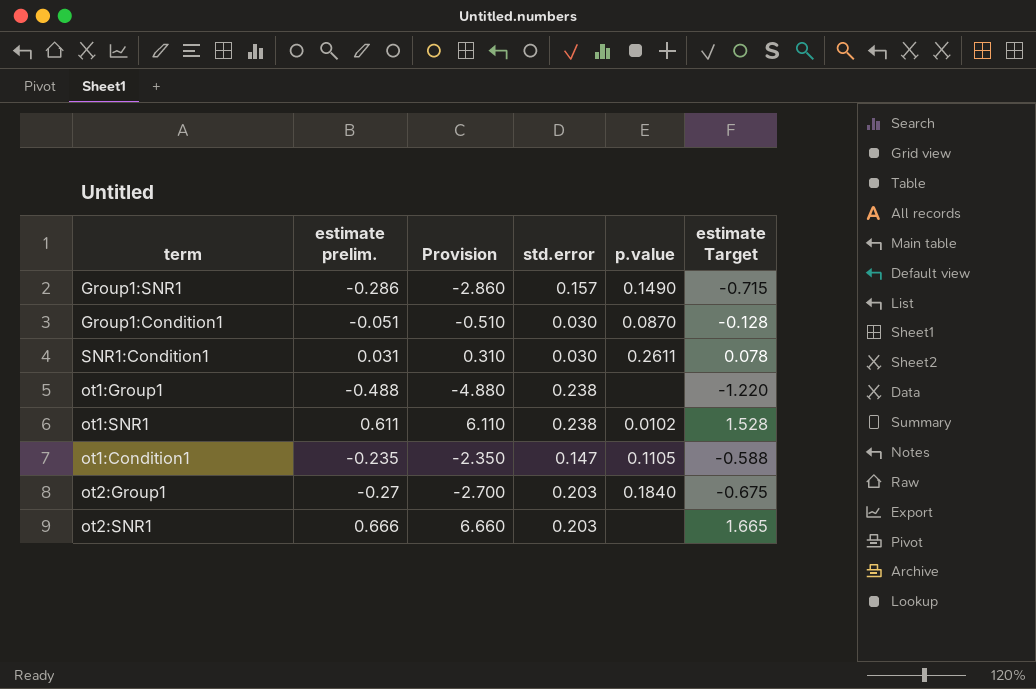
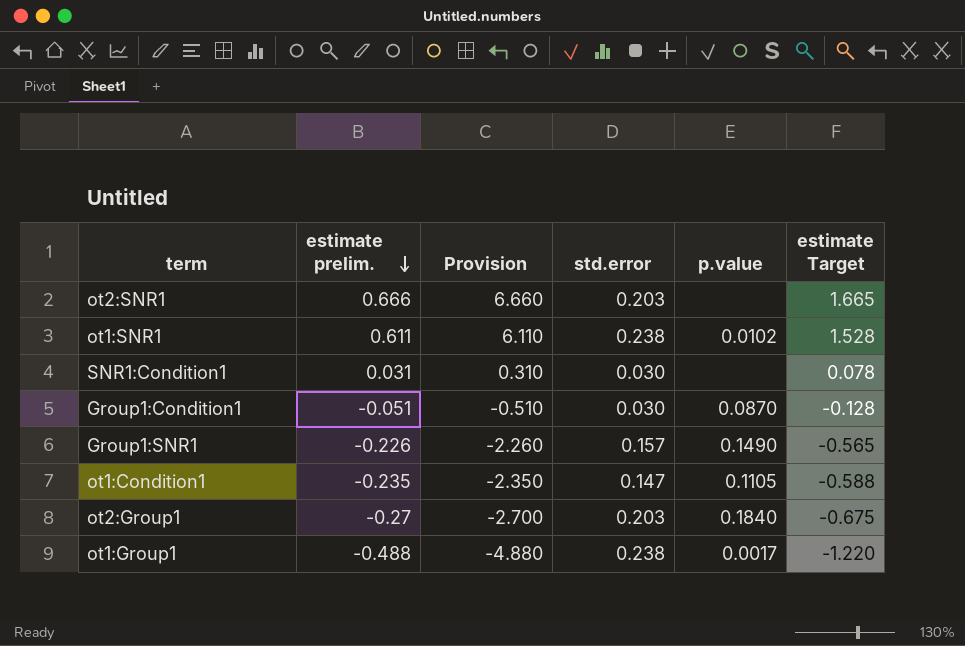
row order: none -> estimate prelim. descending
SNR1:Condition1 | p.value: 0.2611 -> none
Group1:SNR1 | estimate prelim.: -0.286 -> -0.226
Group1:SNR1 | Provision: -2.860 -> -2.260
Group1:SNR1 | estimate Target: -0.715 -> -0.565
ot1:Group1 | p.value: none -> 0.0017

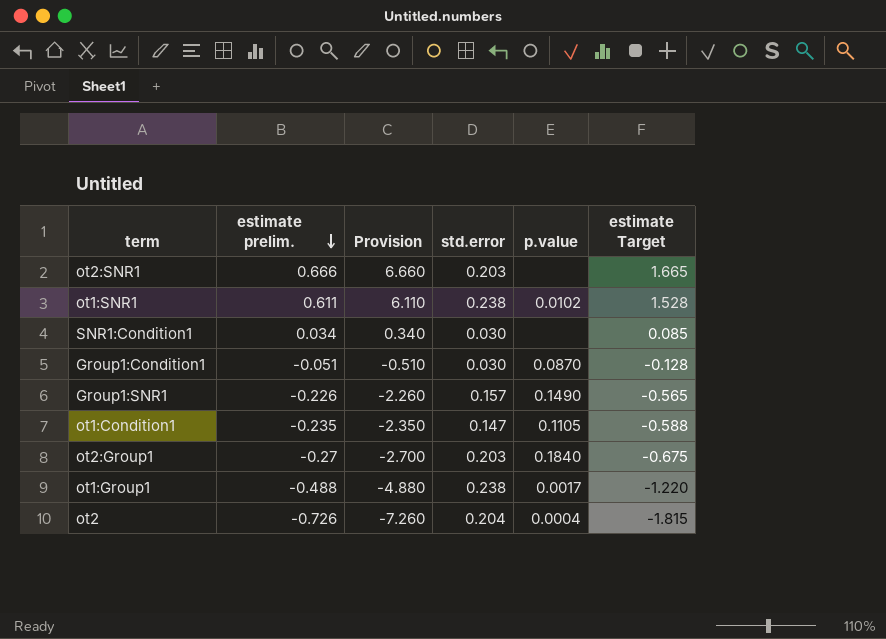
SNR1:Condition1 | estimate prelim.: 0.031 -> 0.034
SNR1:Condition1 | Provision: 0.310 -> 0.340
SNR1:Condition1 | estimate Target: 0.078 -> 0.085
row ot2: none -> -0.726 | -7.260 | 0.204 | 0.0004 | -1.815

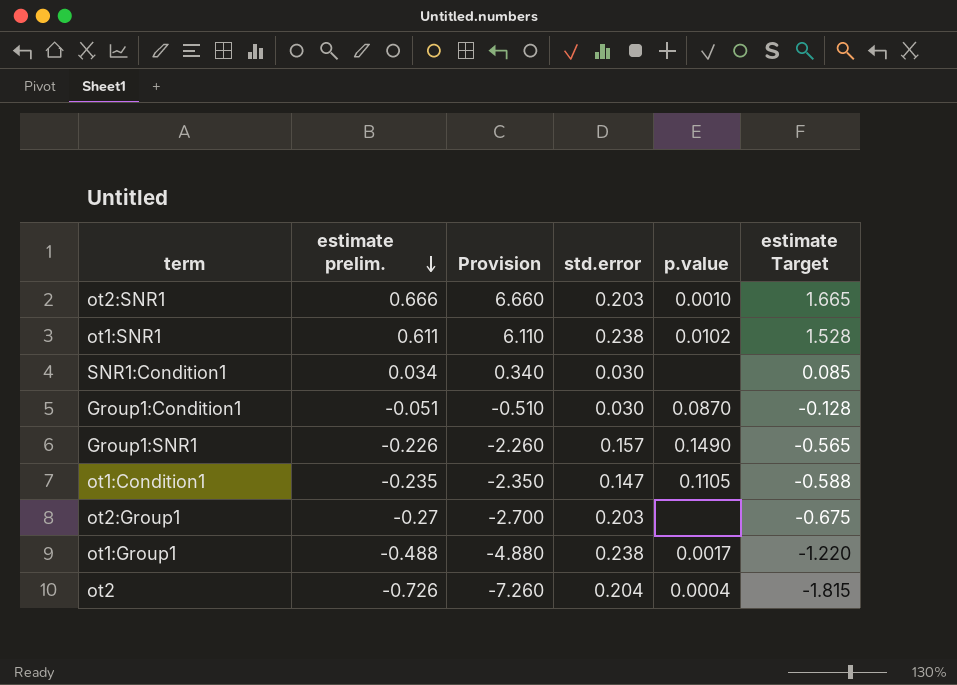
ot2:SNR1 | p.value: none -> 0.0010
ot2:Group1 | p.value: 0.1840 -> none

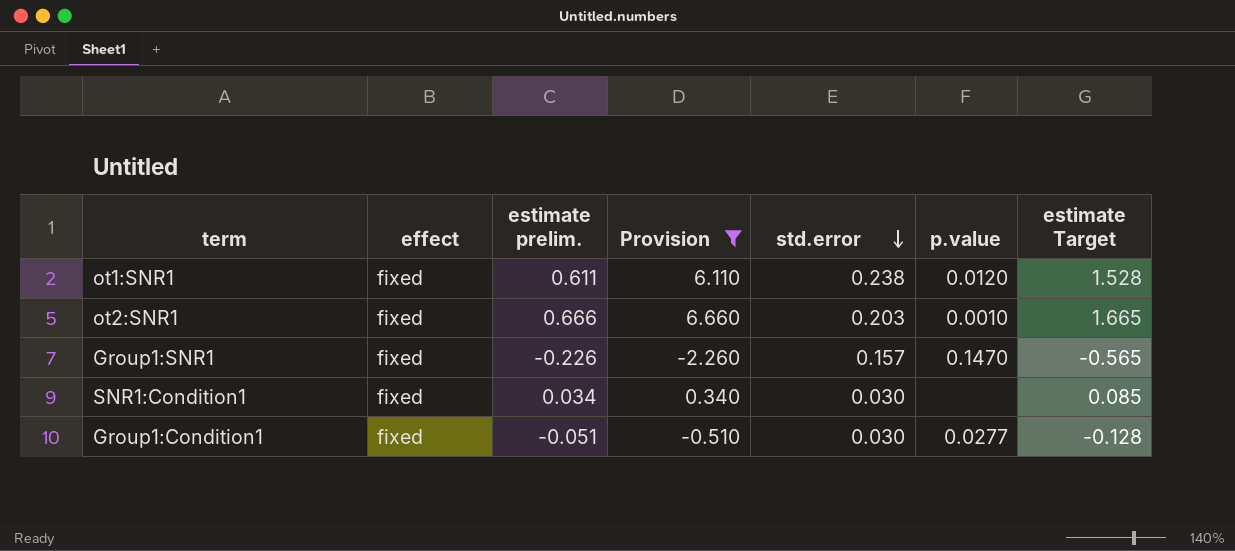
filter: none -> Provision >= -2.260
row order: estimate prelim. descending -> std.error descending
column effect | position: none -> 2
ot1:SNR1 | p.value: 0.0102 -> 0.0120
Group1:SNR1 | p.value: 0.1490 -> 0.1470
Group1:Condition1 | p.value: 0.0870 -> 0.0277

